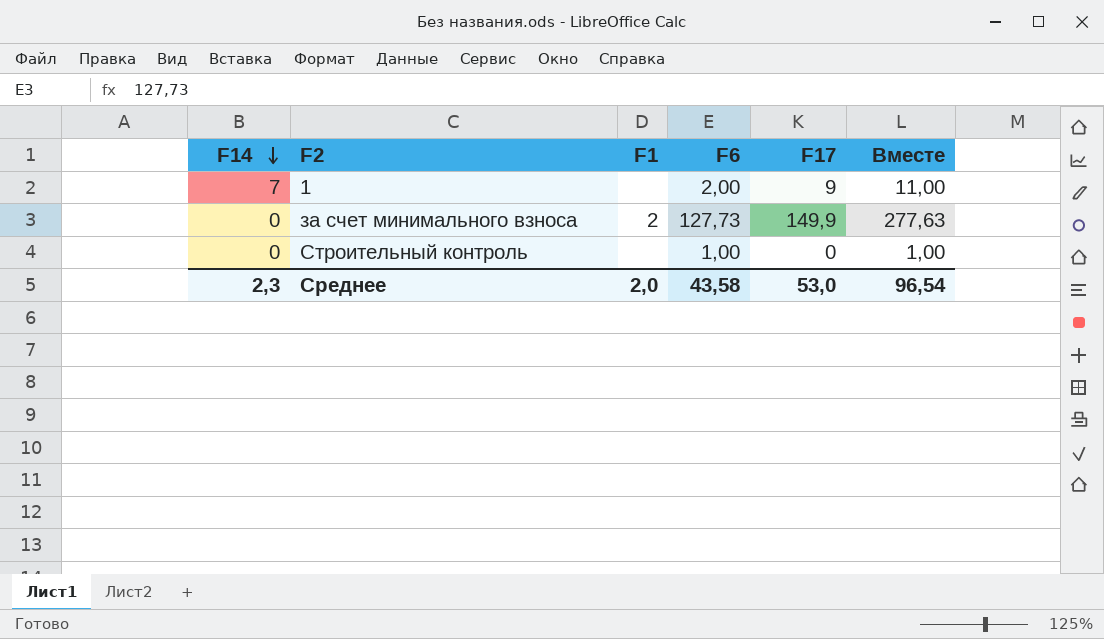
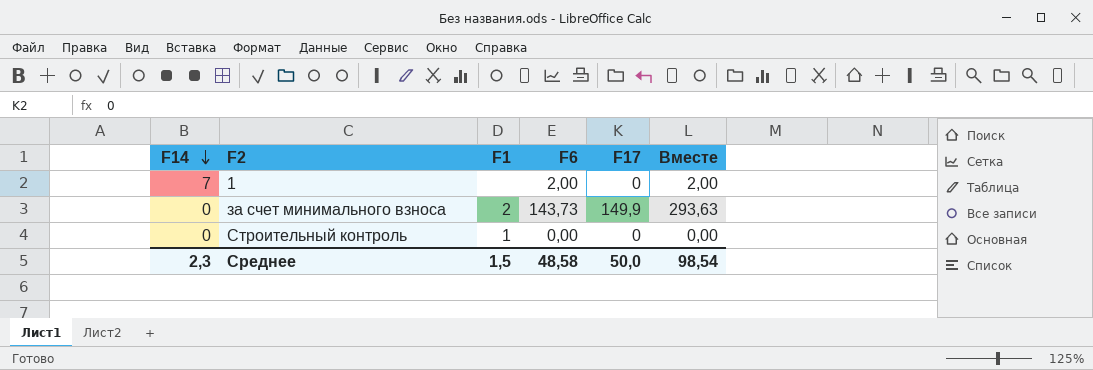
1 | F17: 9 -> 0
1 | Вместе: 11,00 -> 2,00
за счет минимального взноса | F6: 127,73 -> 143,73
за счет минимального взноса | Вместе: 277,63 -> 293,63
Строительный контроль | F1: none -> 1
Строительный контроль | F6: 1,00 -> 0,00
Строительный контроль | Вместе: 1,00 -> 0,00
Среднее | F1: 2,0 -> 1,5
Среднее | F6: 43,58 -> 48,58
Среднее | F17: 53,0 -> 50,0
Среднее | Вместе: 96,54 -> 98,54

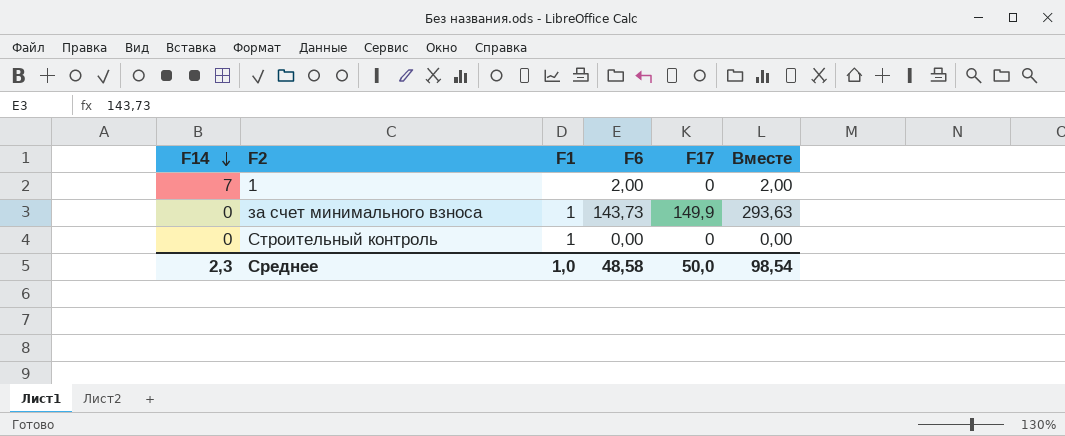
за счет минимального взноса | F1: 2 -> 1
Среднее | F1: 1,5 -> 1,0

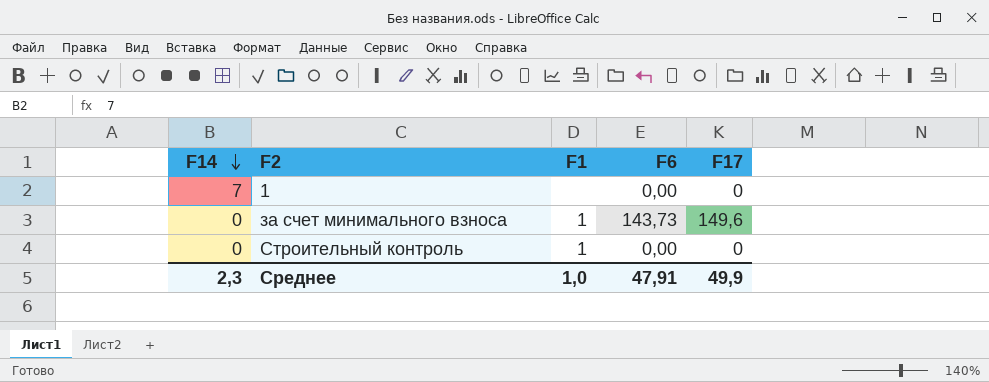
column Вместе | formula: [F6] + [F17] -> none
1 | F6: 2,00 -> 0,00
за счет минимального взноса | F17: 149,9 -> 149,6
Среднее | F6: 48,58 -> 47,91
Среднее | F17: 50,0 -> 49,9

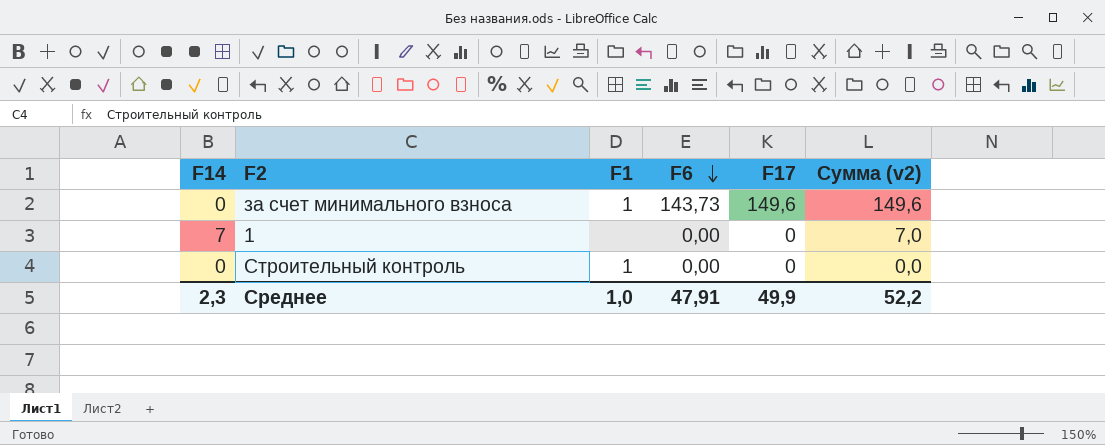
row order: F14 descending -> F6 descending
column Сумма (v2) | formula: none -> [F14] + [F17]

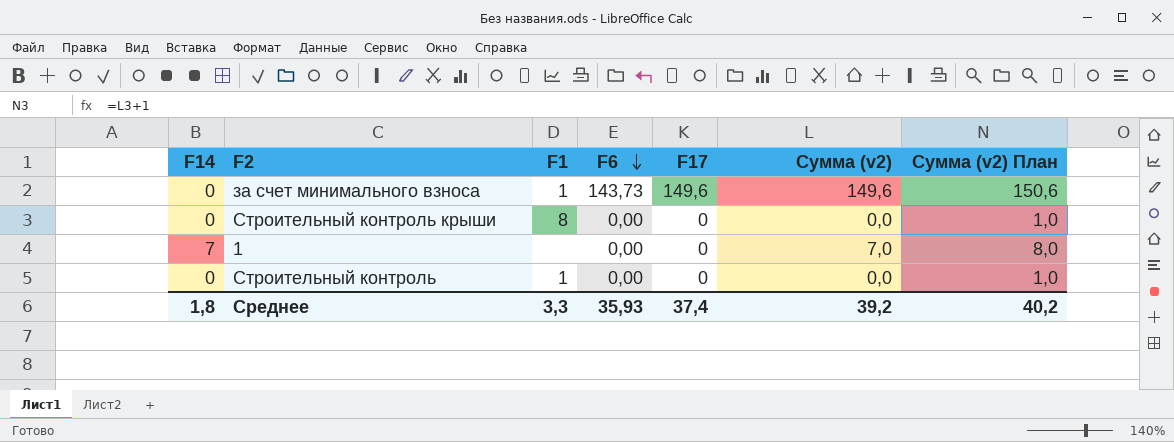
column Сумма (v2) План | formula: none -> [Сумма (v2)] + 1
row Строительный контроль крыши: none -> 0 | 8 | 0,00 | 0 | 0,0 | 1,0
Среднее | F14: 2,3 -> 1,8
Среднее | F1: 1,0 -> 3,3
Среднее | F6: 47,91 -> 35,93
Среднее | F17: 49,9 -> 37,4
Среднее | Сумма (v2): 52,2 -> 39,2

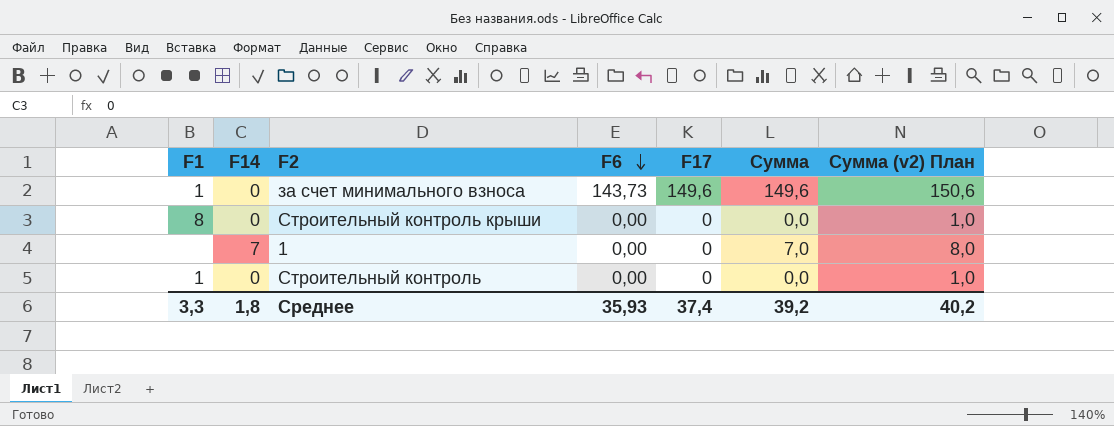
column F1 | position: 3 -> 1
column name: Сумма (v2) -> Сумма

